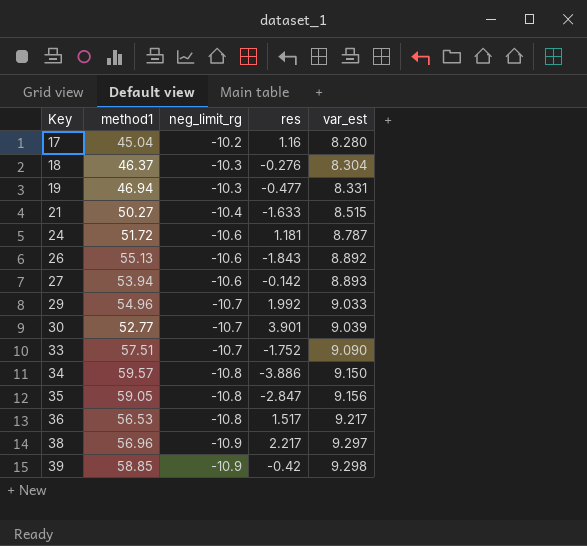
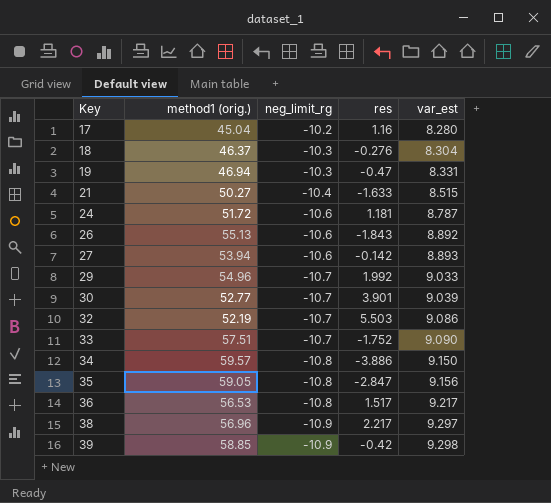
column name: method1 -> method1 (orig.)
19 | res: -0.477 -> -0.47
row 32: none -> 52.19 | -10.7 | 5.503 | 9.086

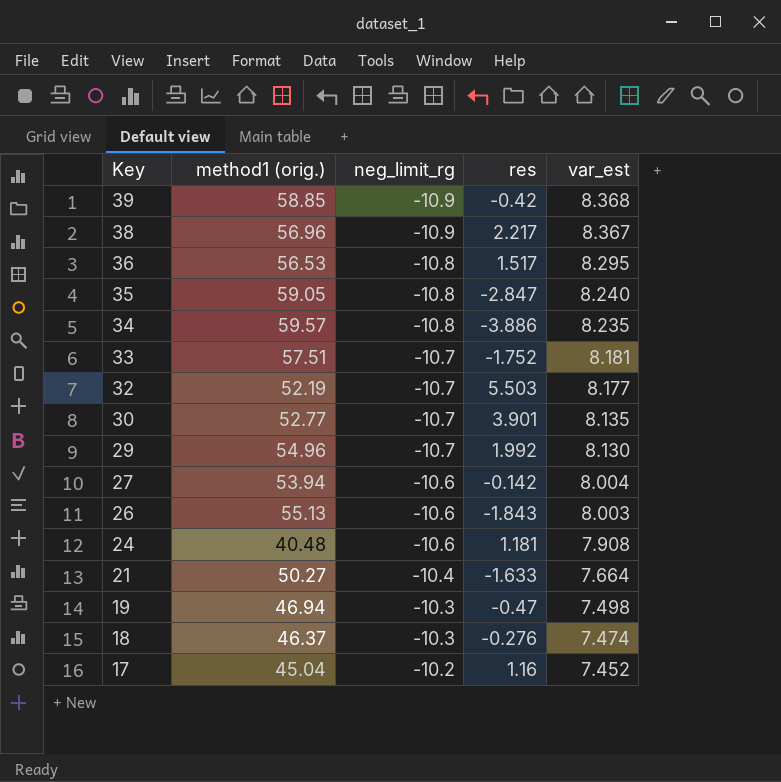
row order: Key ascending -> Key descending
39 | var_est: 9.298 -> 8.368
38 | var_est: 9.297 -> 8.367
36 | var_est: 9.217 -> 8.295
35 | var_est: 9.156 -> 8.240
34 | var_est: 9.150 -> 8.235
33 | var_est: 9.090 -> 8.181
32 | var_est: 9.086 -> 8.177
30 | var_est: 9.039 -> 8.135
29 | var_est: 9.033 -> 8.130
27 | var_est: 8.893 -> 8.004
26 | var_est: 8.892 -> 8.003
24 | method1 (orig.): 51.72 -> 40.48
24 | var_est: 8.787 -> 7.908
21 | var_est: 8.515 -> 7.664
19 | var_est: 8.331 -> 7.498
18 | var_est: 8.304 -> 7.474
17 | var_est: 8.280 -> 7.452

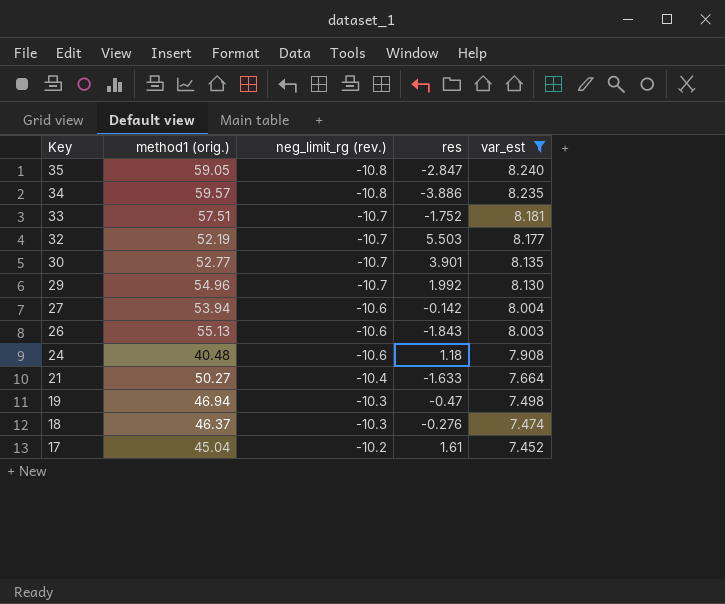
filter: none -> var_est <= 8.240
column name: neg_limit_rg -> neg_limit_rg (rev.)
24 | res: 1.181 -> 1.18
17 | res: 1.16 -> 1.61

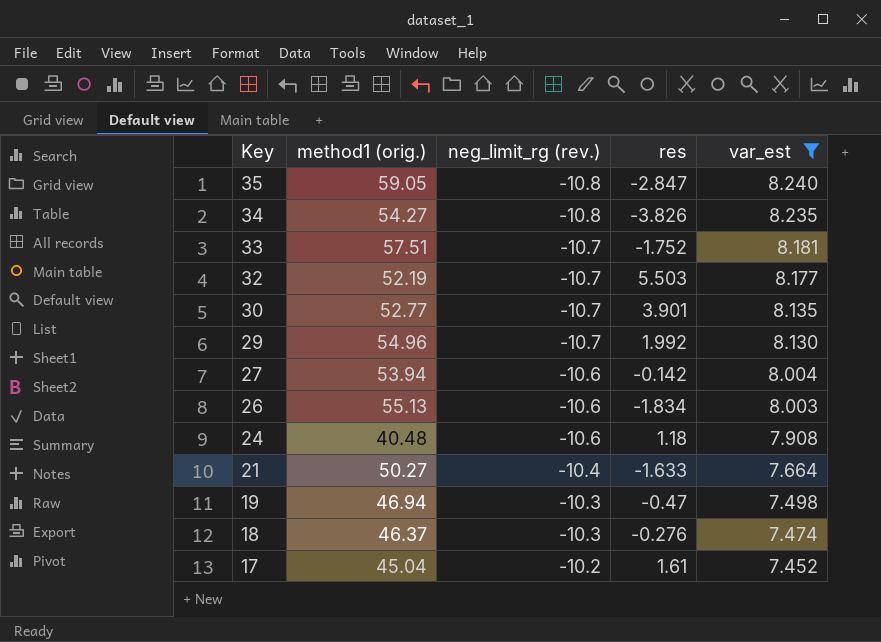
34 | method1 (orig.): 59.57 -> 54.27
34 | res: -3.886 -> -3.826
26 | res: -1.843 -> -1.834

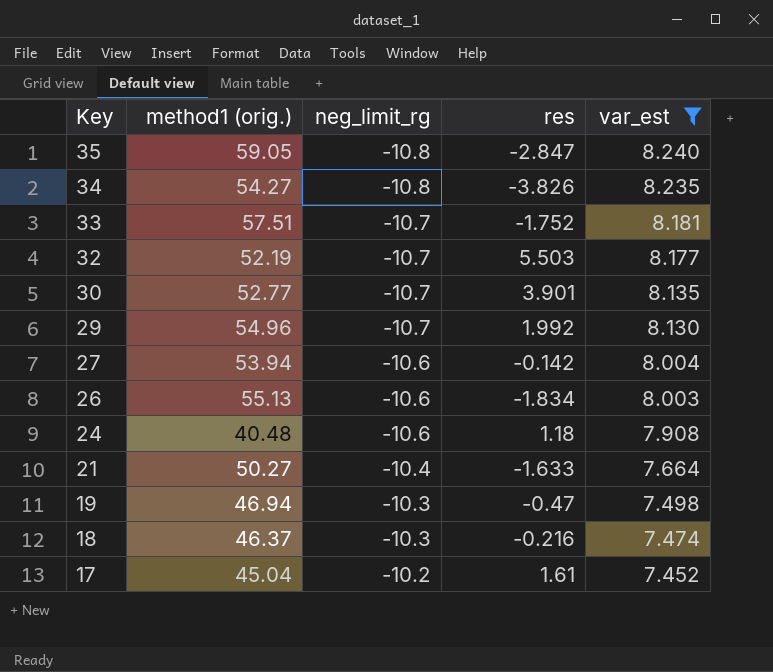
column name: neg_limit_rg (rev.) -> neg_limit_rg
18 | res: -0.276 -> -0.216

